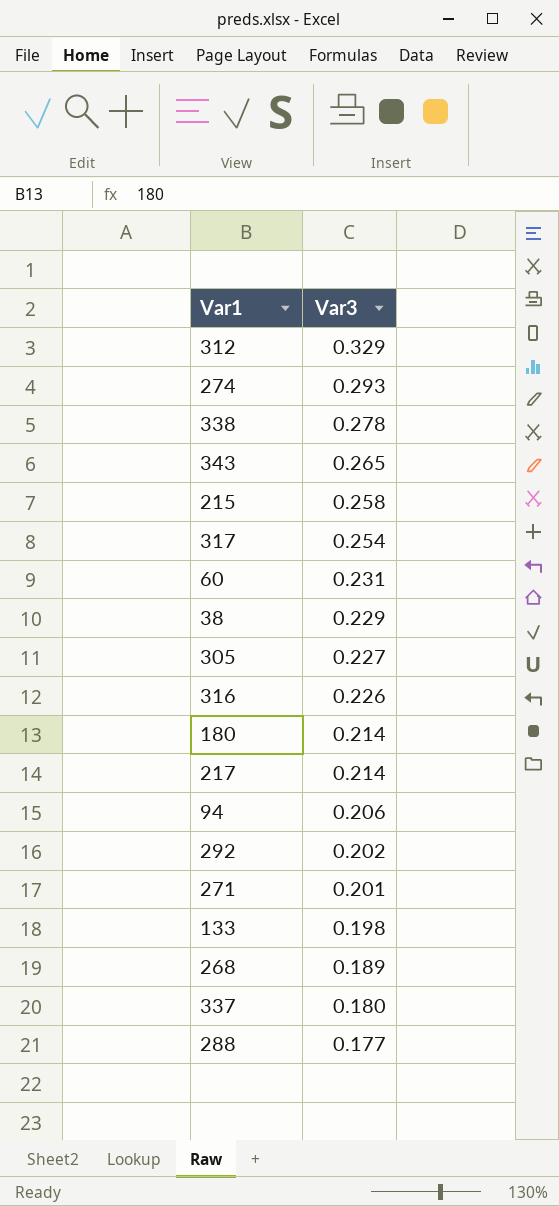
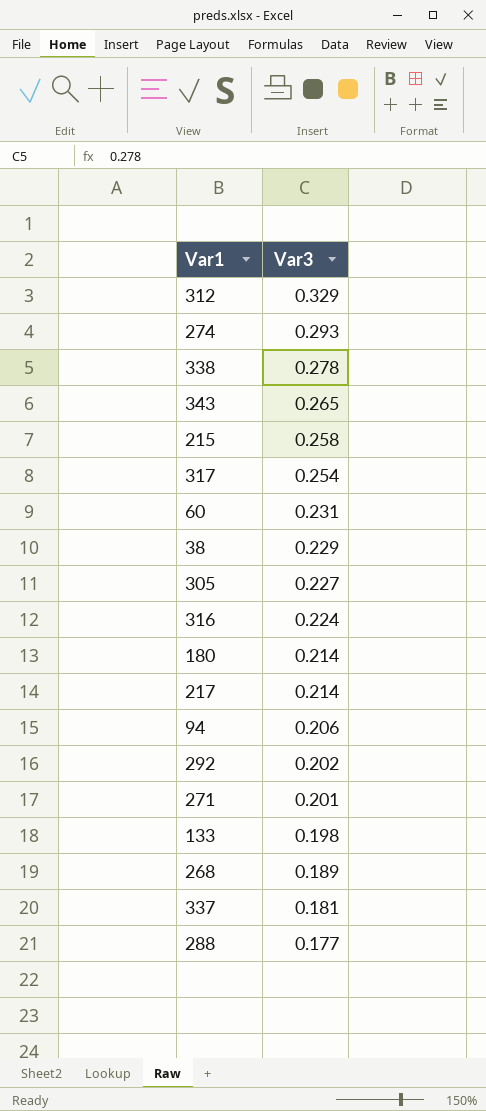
316 | Var3: 0.226 -> 0.224
337 | Var3: 0.180 -> 0.181

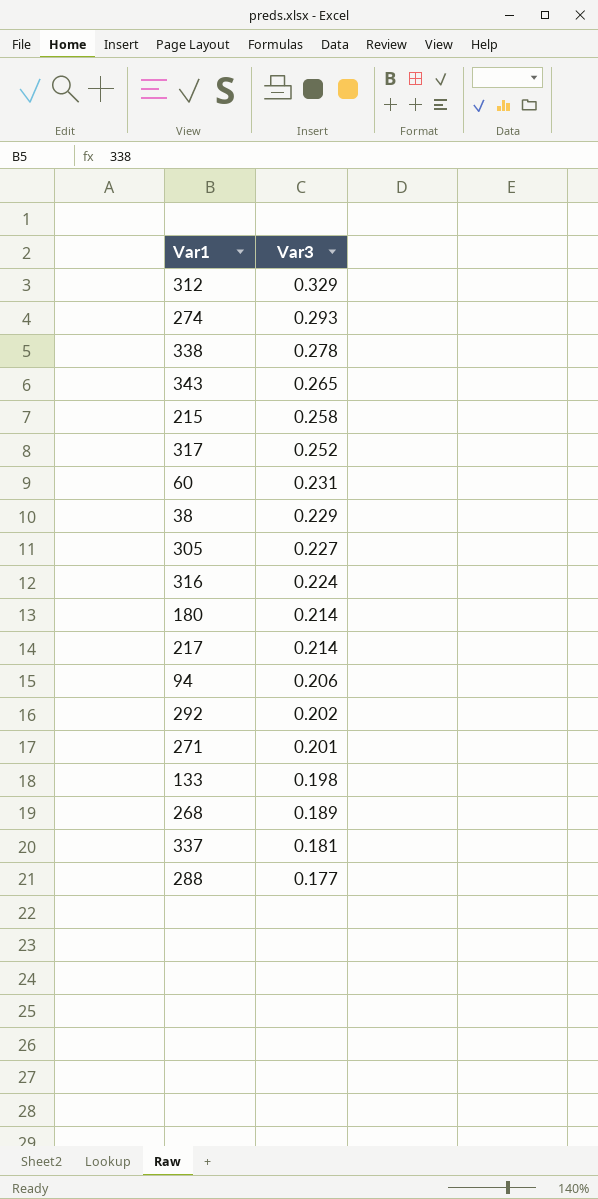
317 | Var3: 0.254 -> 0.252

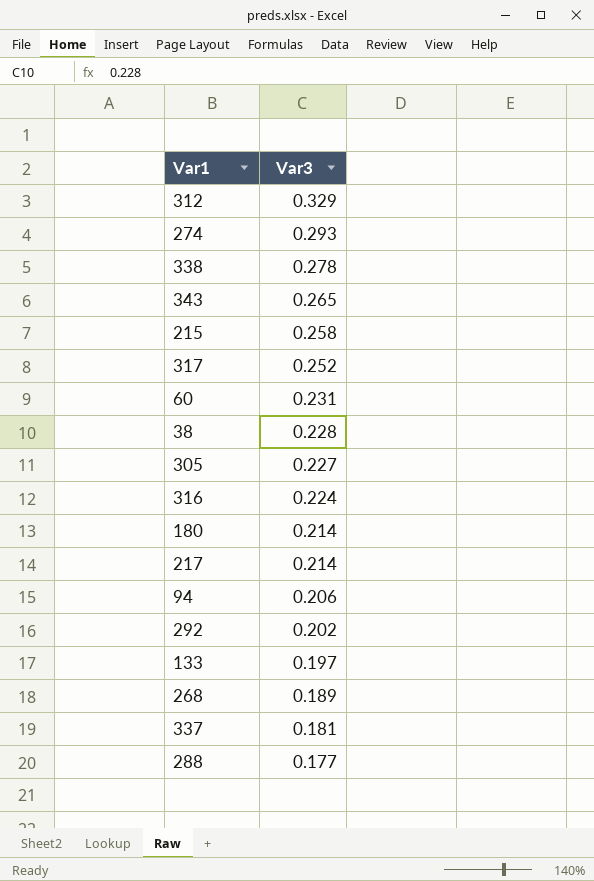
row 271: 0.201 -> none
38 | Var3: 0.229 -> 0.228
133 | Var3: 0.198 -> 0.197

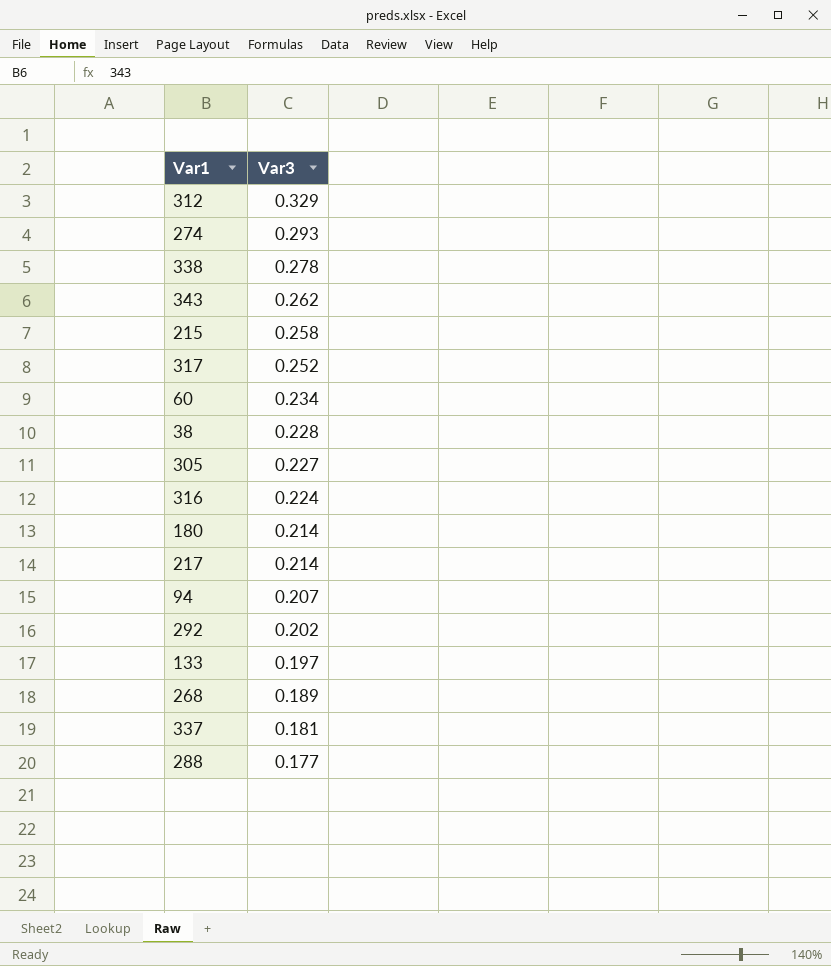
343 | Var3: 0.265 -> 0.262
60 | Var3: 0.231 -> 0.234
94 | Var3: 0.206 -> 0.207

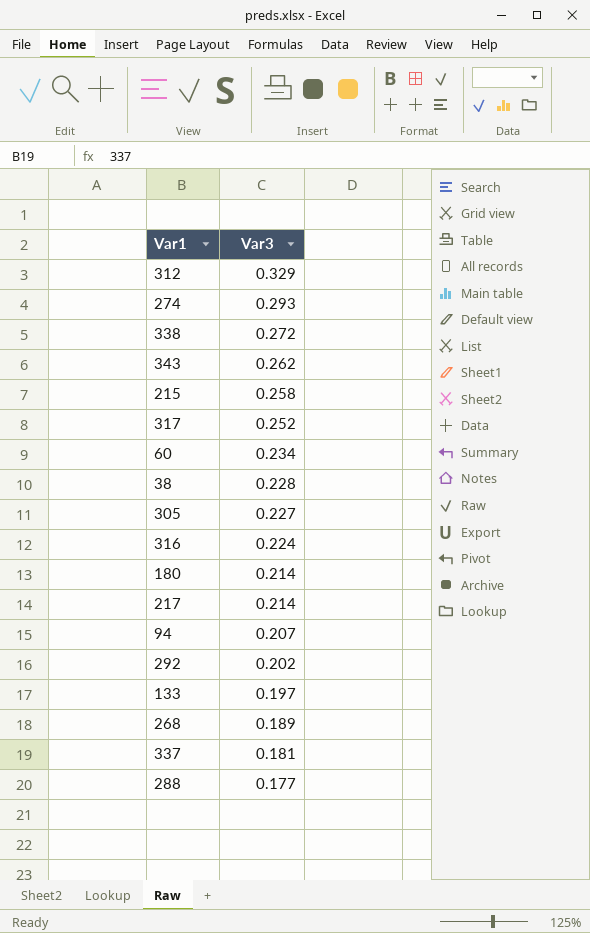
338 | Var3: 0.278 -> 0.272

